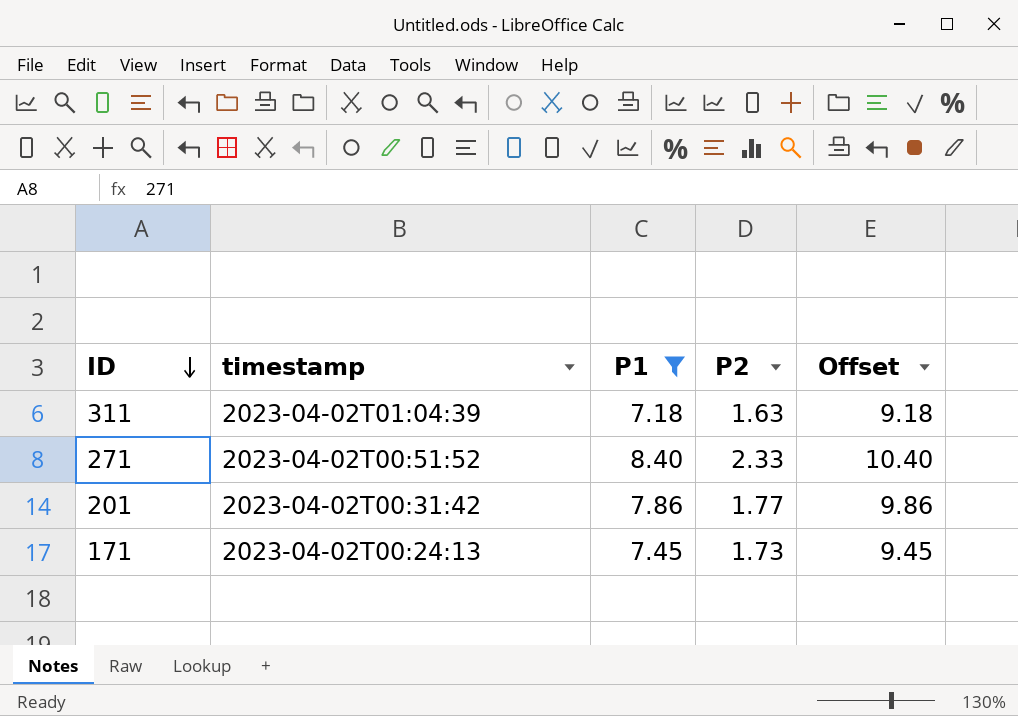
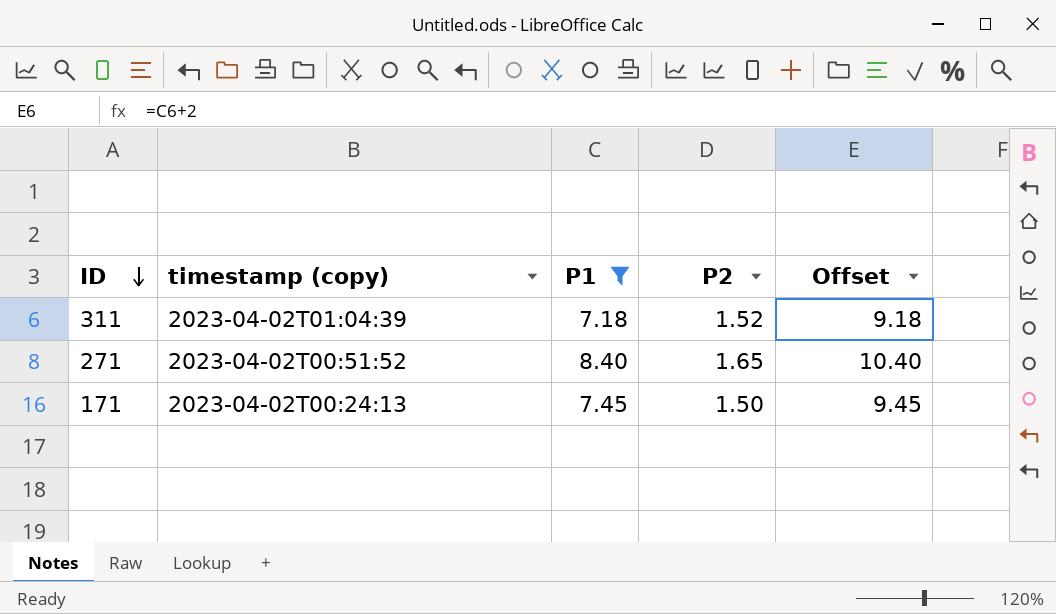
column name: timestamp -> timestamp (copy)
row 201: 2023-04-02T00:31:42 | 7.86 | 1.77 | 9.86 -> none
311 | P2: 1.63 -> 1.52
271 | P2: 2.33 -> 1.65
171 | P2: 1.73 -> 1.50

